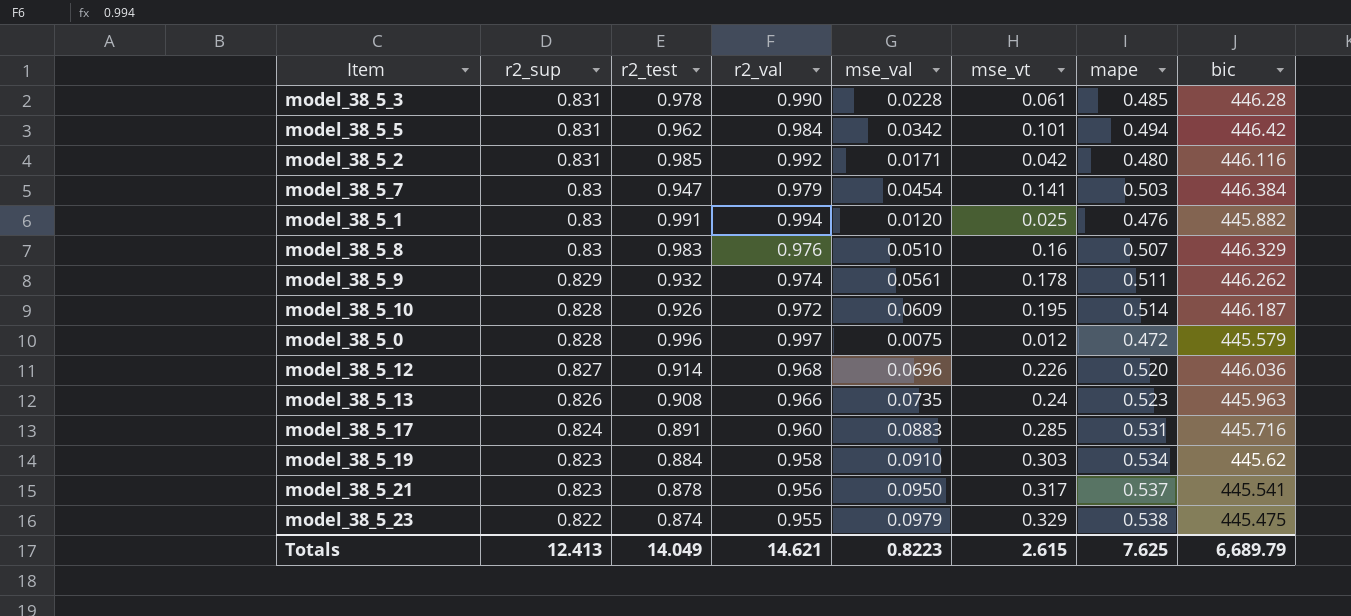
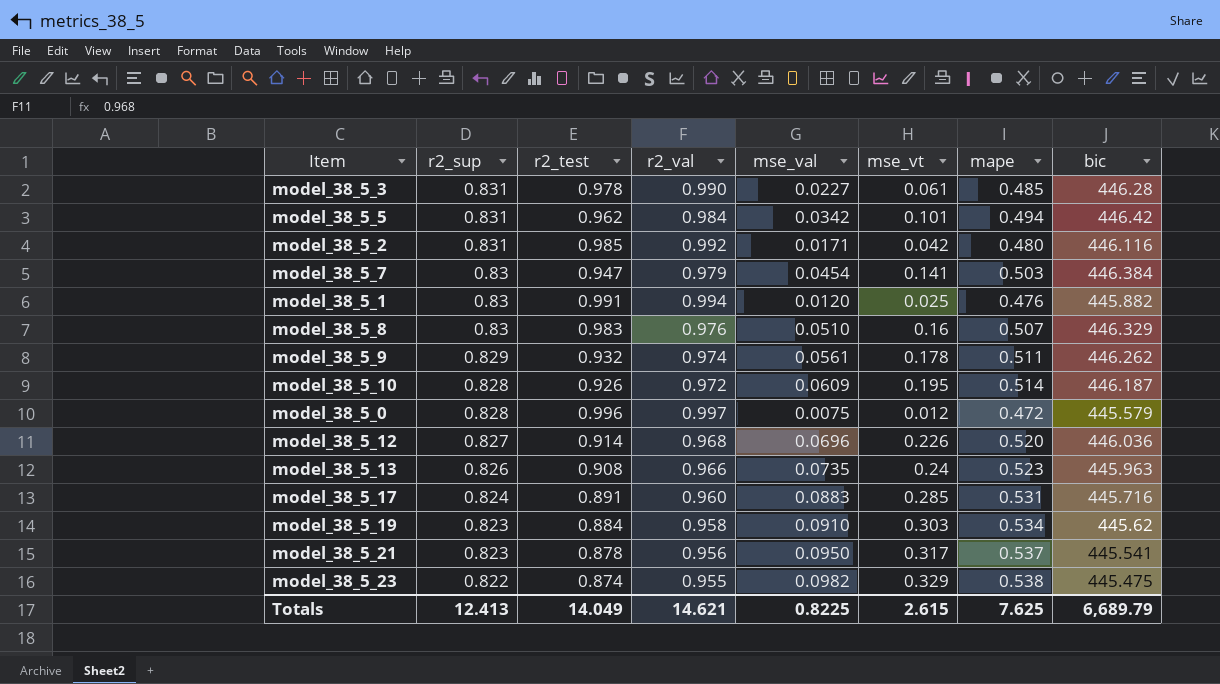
model_38_5_3 | mse_val: 0.0228 -> 0.0227
model_38_5_23 | mse_val: 0.0979 -> 0.0982
Totals | mse_val: 0.8223 -> 0.8225

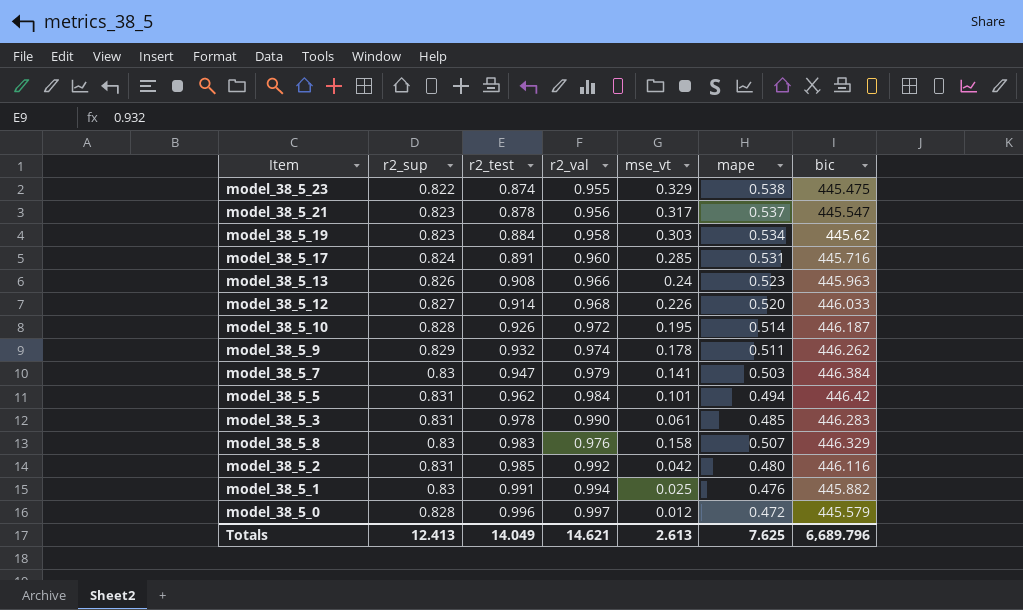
row order: r2_sup descending -> r2_test ascending
column mse_val | position: 5 -> none
model_38_5_21 | bic: 445.541 -> 445.547
model_38_5_12 | bic: 446.036 -> 446.033
model_38_5_3 | bic: 446.28 -> 446.283
model_38_5_8 | mse_vt: 0.16 -> 0.158
Totals | mse_vt: 2.615 -> 2.613
Totals | bic: 6,689.79 -> 6,689.796

